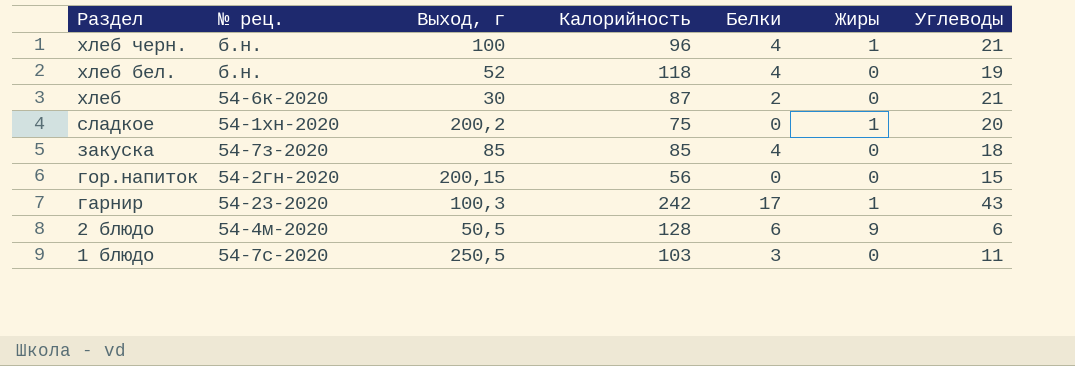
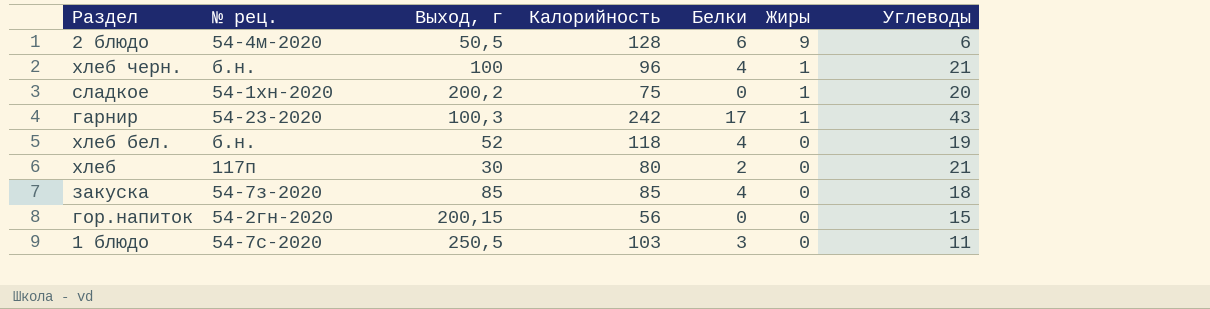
row order: Раздел descending -> Жиры descending
хлеб | № рец.: 54-6к-2020 -> 117п
хлеб | Калорийность: 87 -> 80

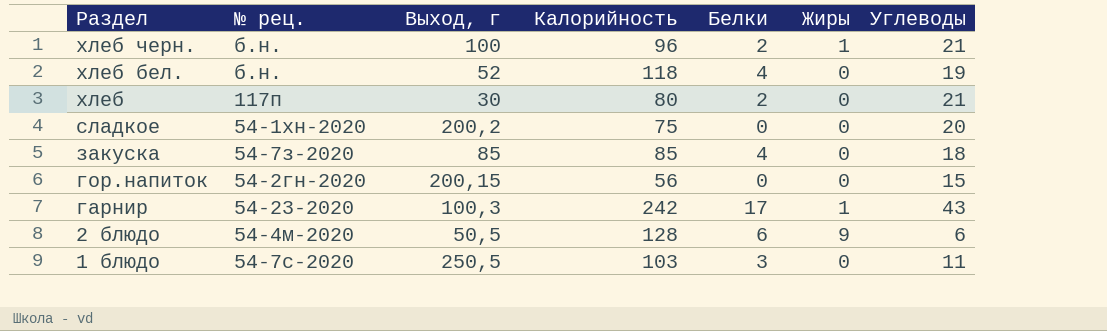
row order: Жиры descending -> Раздел descending
хлеб черн. | Белки: 4 -> 2
сладкое | Жиры: 1 -> 0

